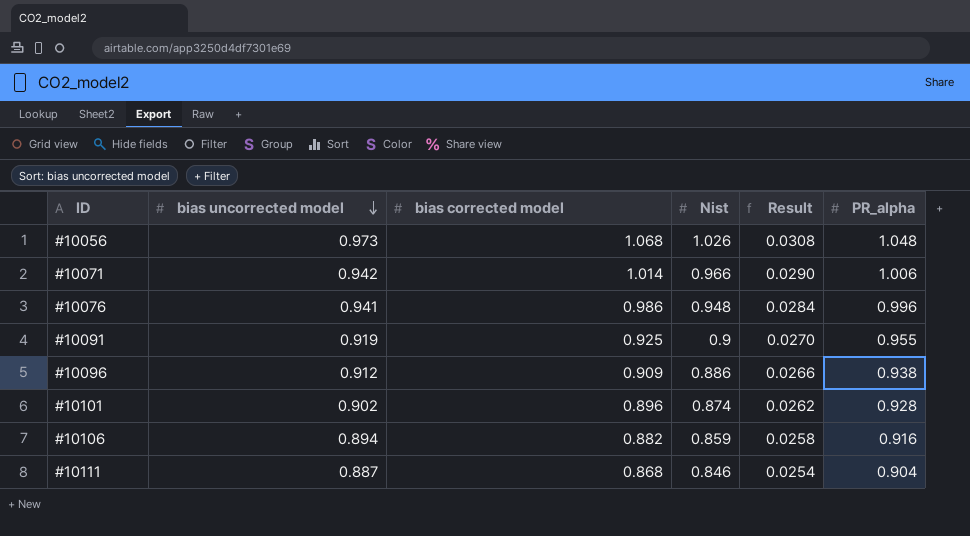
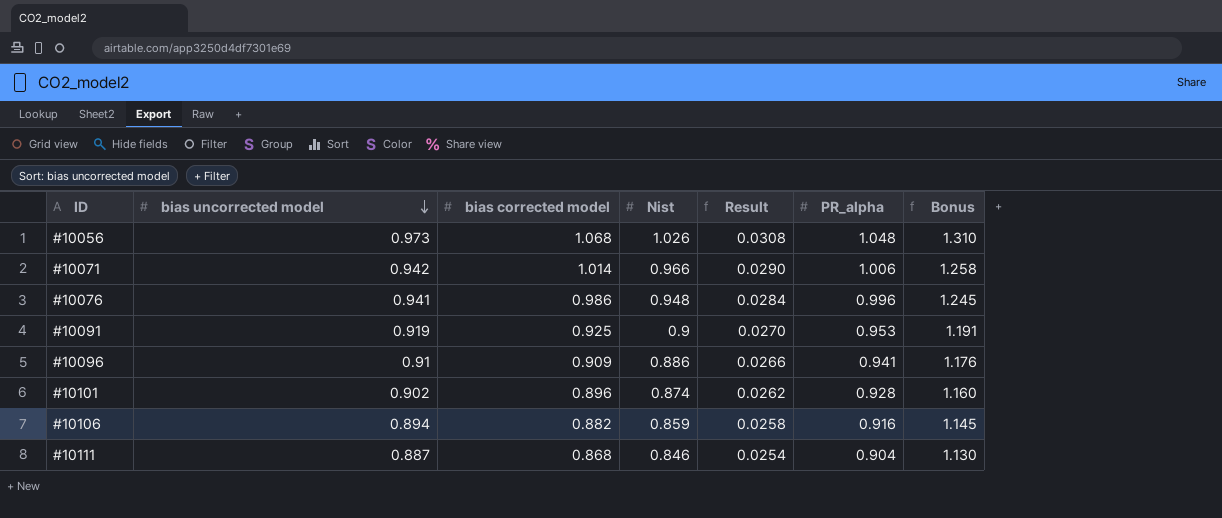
column Bonus | formula: none -> [PR_alpha] * 1.25
#10091 | PR_alpha: 0.955 -> 0.953
#10096 | bias uncorrected model: 0.912 -> 0.91
#10096 | PR_alpha: 0.938 -> 0.941

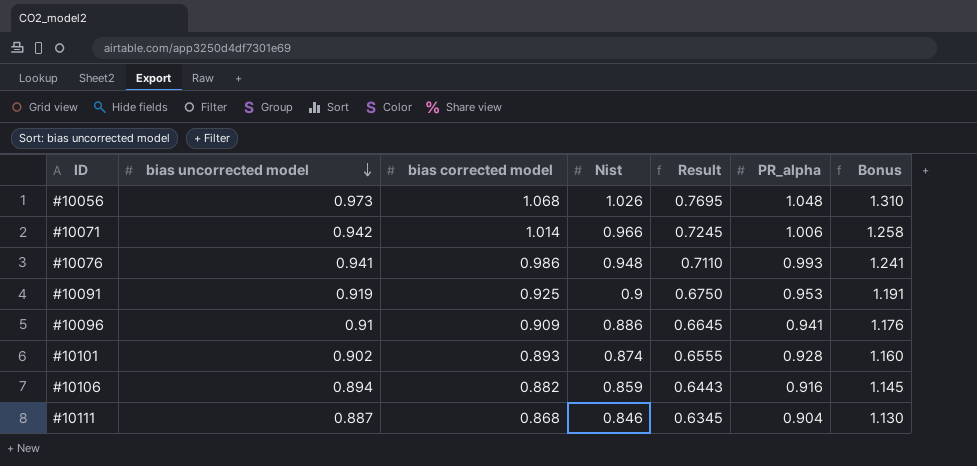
column Result | formula: [Nist] * 0.03 -> [Nist] * 0.75
#10076 | PR_alpha: 0.996 -> 0.993
#10076 | Bonus: 1.245 -> 1.241
#10101 | bias corrected model: 0.896 -> 0.893

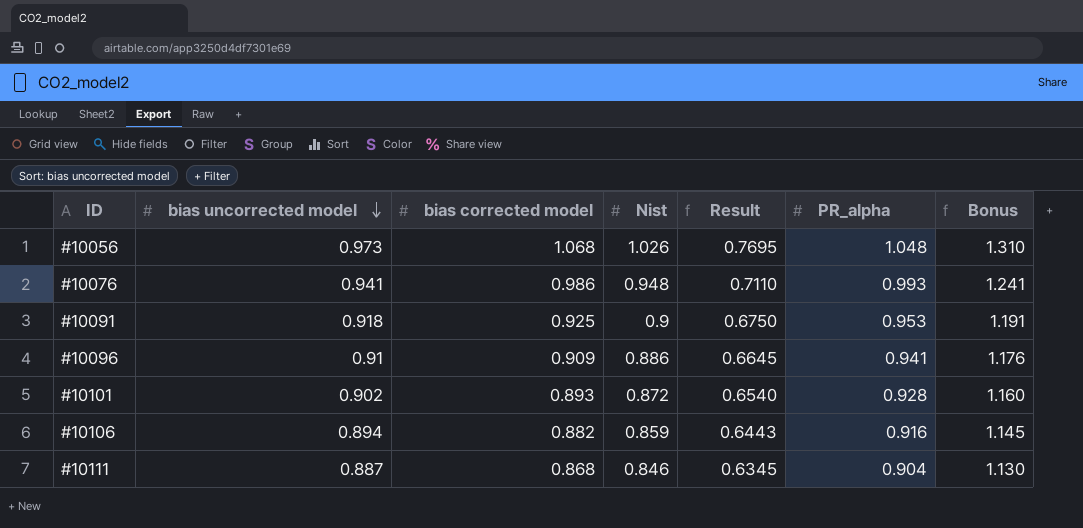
row #10071: 0.942 | 1.014 | 0.966 | 0.7245 | 1.006 | 1.258 -> none
#10091 | bias uncorrected model: 0.919 -> 0.918
#10101 | Nist: 0.874 -> 0.872
#10101 | Result: 0.6555 -> 0.6540

